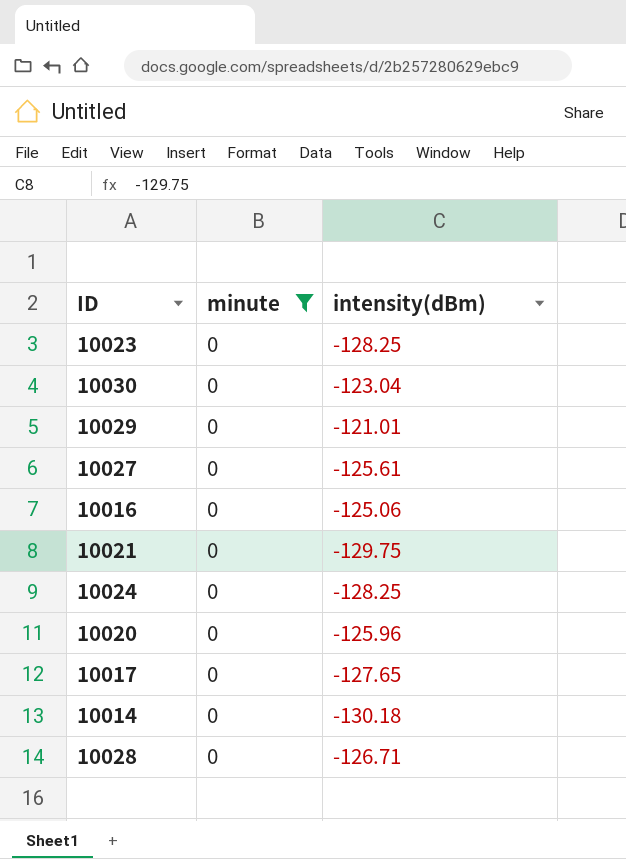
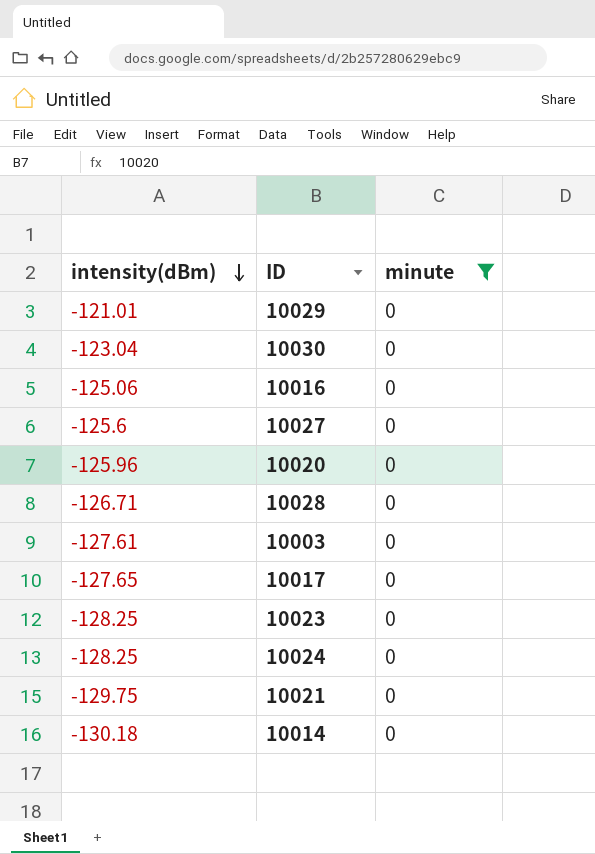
row order: none -> intensity(dBm) descending
column intensity(dBm) | position: 3 -> 1
10027 | intensity(dBm): -125.61 -> -125.6
row 10003: none -> -127.61 | 0

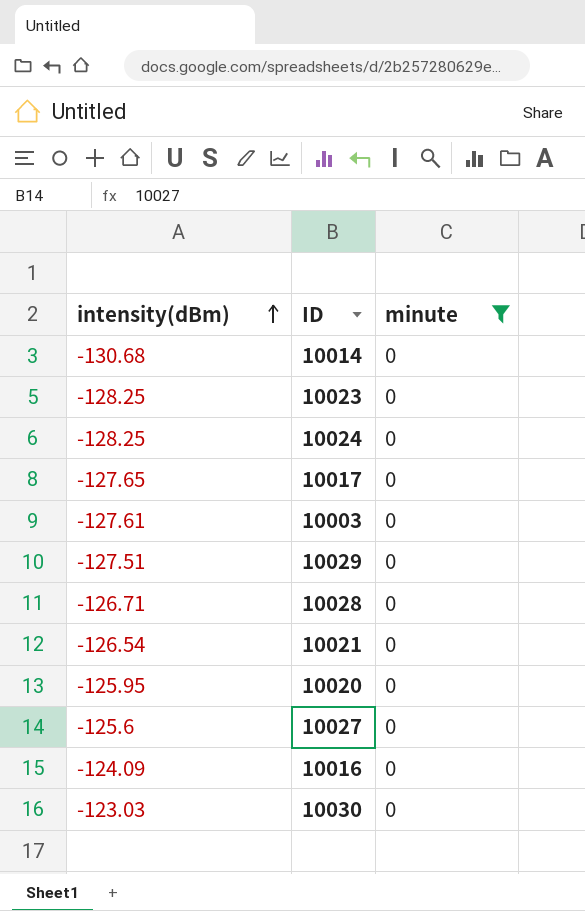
row order: intensity(dBm) descending -> intensity(dBm) ascending
10014 | intensity(dBm): -130.18 -> -130.68
10029 | intensity(dBm): -121.01 -> -127.51
10021 | intensity(dBm): -129.75 -> -126.54
10020 | intensity(dBm): -125.96 -> -125.95
10016 | intensity(dBm): -125.06 -> -124.09
10030 | intensity(dBm): -123.04 -> -123.03

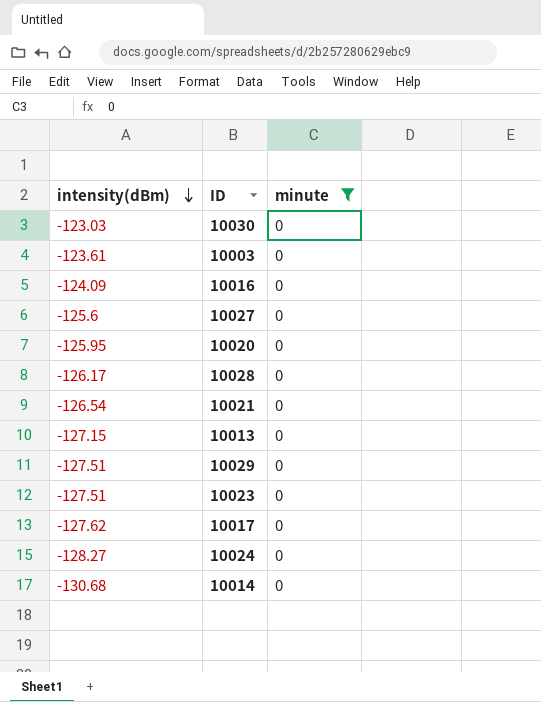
row order: intensity(dBm) ascending -> intensity(dBm) descending
10003 | intensity(dBm): -127.61 -> -123.61
10028 | intensity(dBm): -126.71 -> -126.17
row 10013: none -> -127.15 | 0
10023 | intensity(dBm): -128.25 -> -127.51
10017 | intensity(dBm): -127.65 -> -127.62
10024 | intensity(dBm): -128.25 -> -128.27

